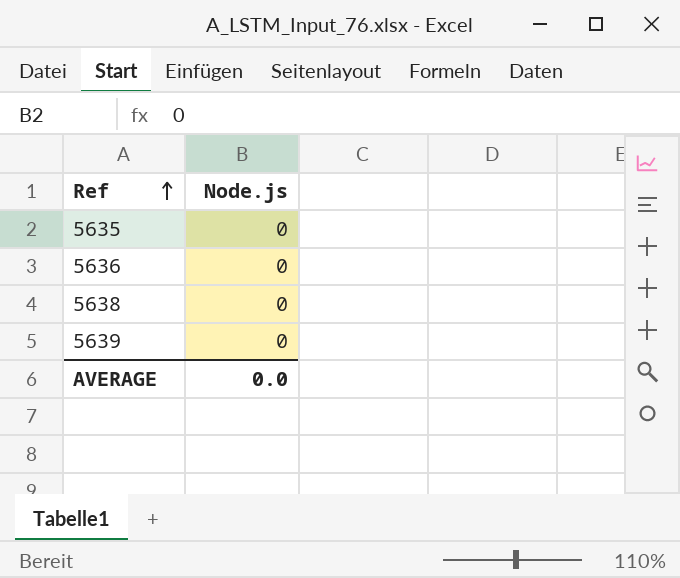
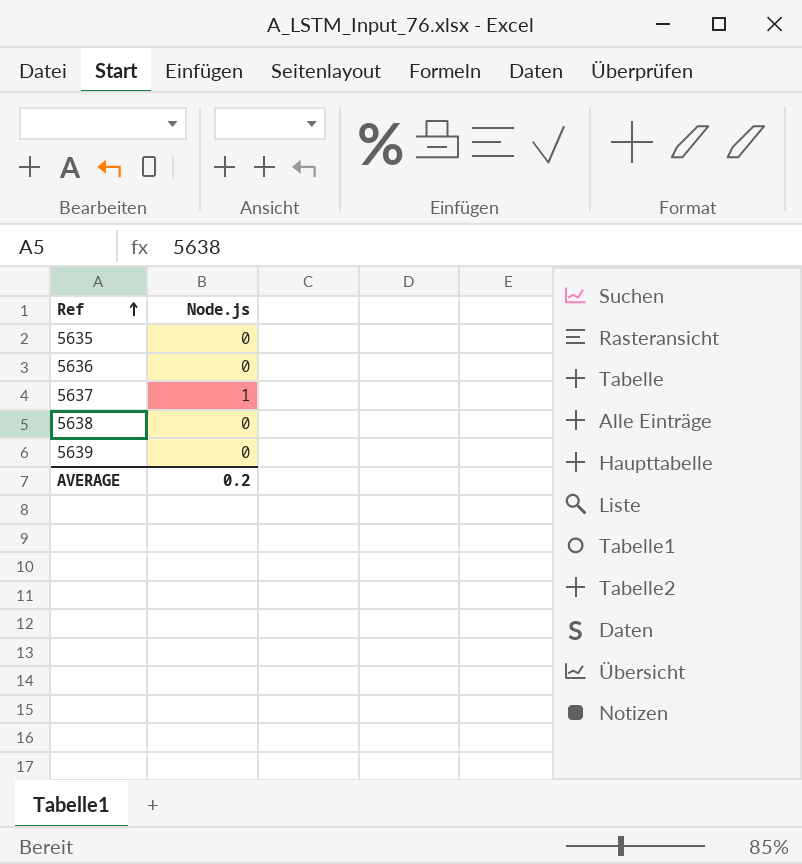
row 5637: none -> 1
AVERAGE | Node.js: 0.0 -> 0.2

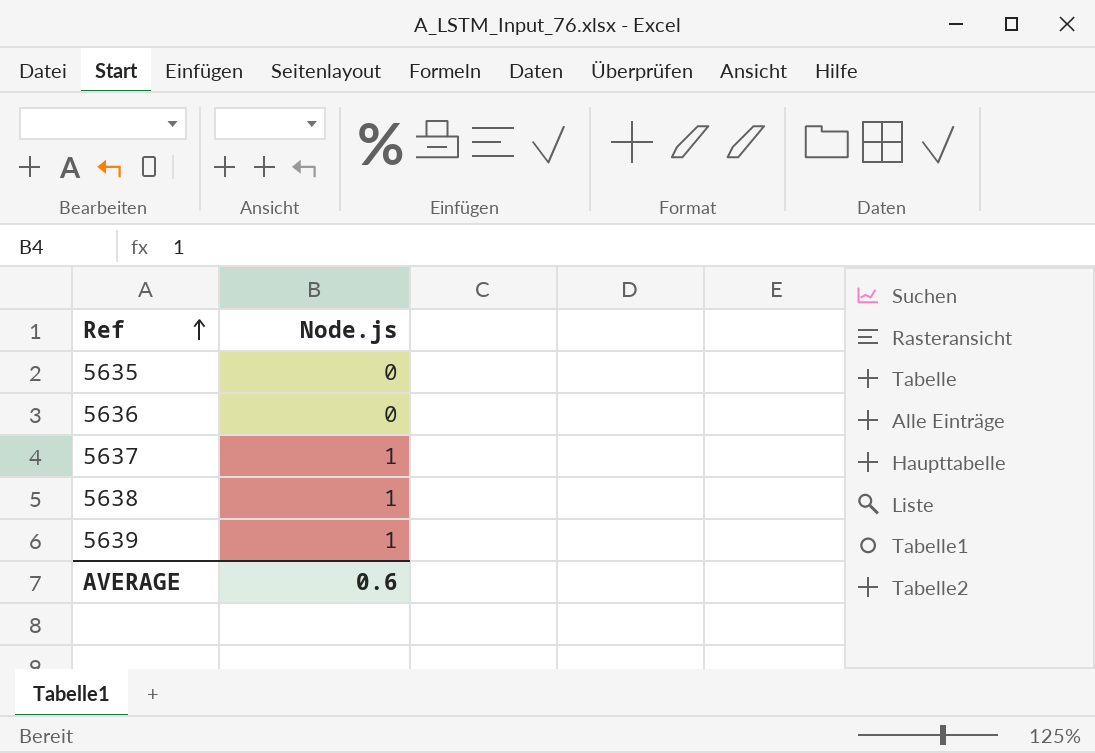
5638 | Node.js: 0 -> 1
5639 | Node.js: 0 -> 1
AVERAGE | Node.js: 0.2 -> 0.6

